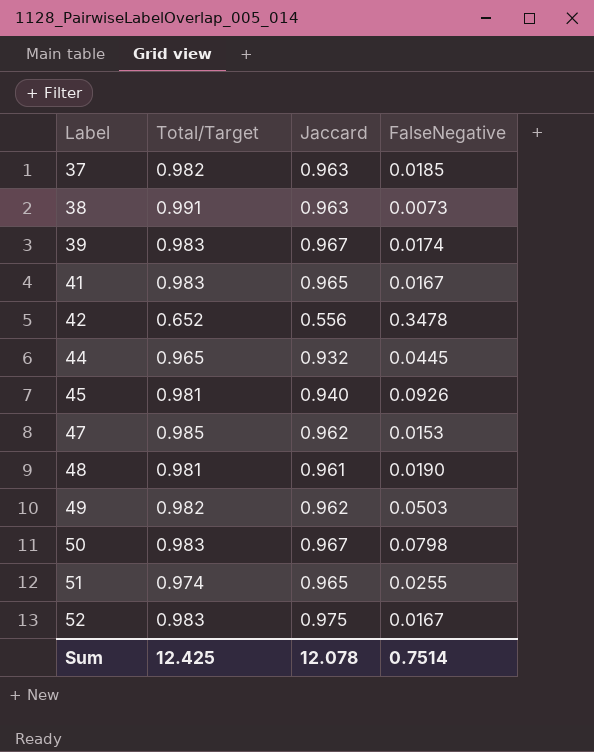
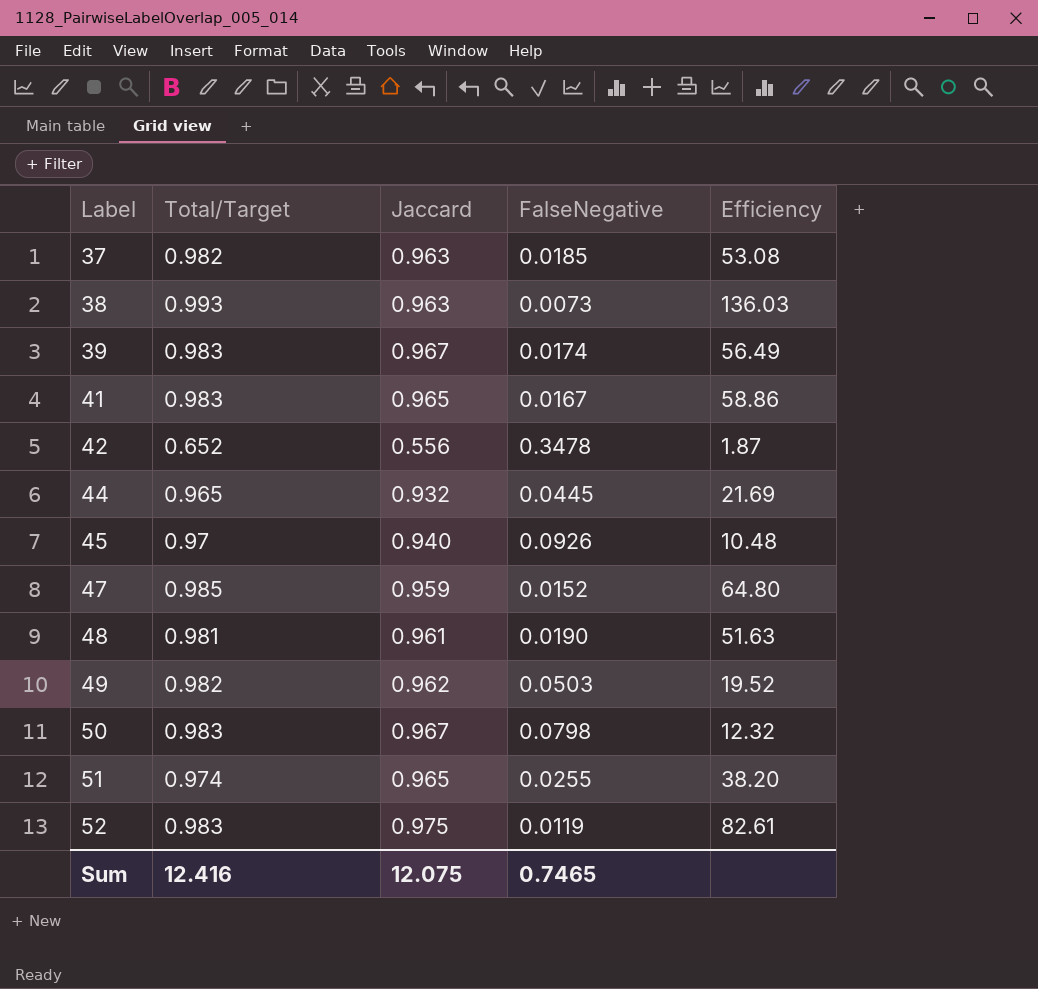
column Efficiency | formula: none -> [Total/Target] / [FalseNegative]
38 | Total/Target: 0.991 -> 0.993
45 | Total/Target: 0.981 -> 0.97
47 | Jaccard: 0.962 -> 0.959
47 | FalseNegative: 0.0153 -> 0.0152
52 | FalseNegative: 0.0167 -> 0.0119
Sum | Total/Target: 12.425 -> 12.416
Sum | Jaccard: 12.078 -> 12.075
Sum | FalseNegative: 0.7514 -> 0.7465

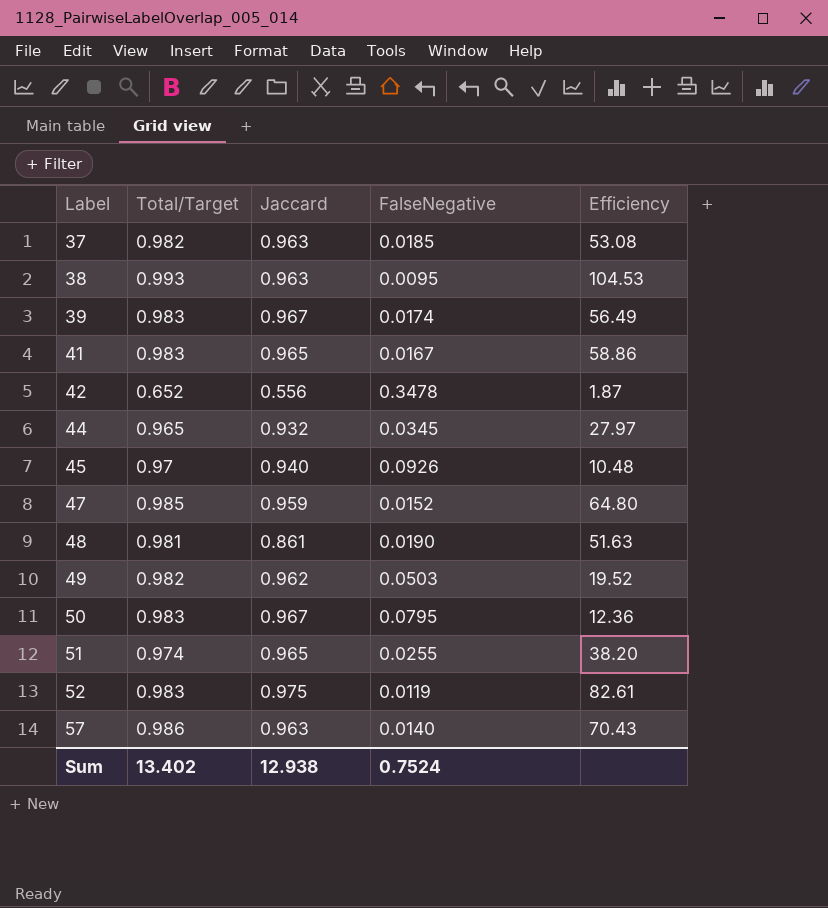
38 | FalseNegative: 0.0073 -> 0.0095
38 | Efficiency: 136.03 -> 104.53
44 | FalseNegative: 0.0445 -> 0.0345
44 | Efficiency: 21.69 -> 27.97
48 | Jaccard: 0.961 -> 0.861
50 | FalseNegative: 0.0798 -> 0.0795
50 | Efficiency: 12.32 -> 12.36
row 57: none -> 0.986 | 0.963 | 0.0140 | 70.43
Sum | Total/Target: 12.416 -> 13.402
Sum | Jaccard: 12.075 -> 12.938
Sum | FalseNegative: 0.7465 -> 0.7524

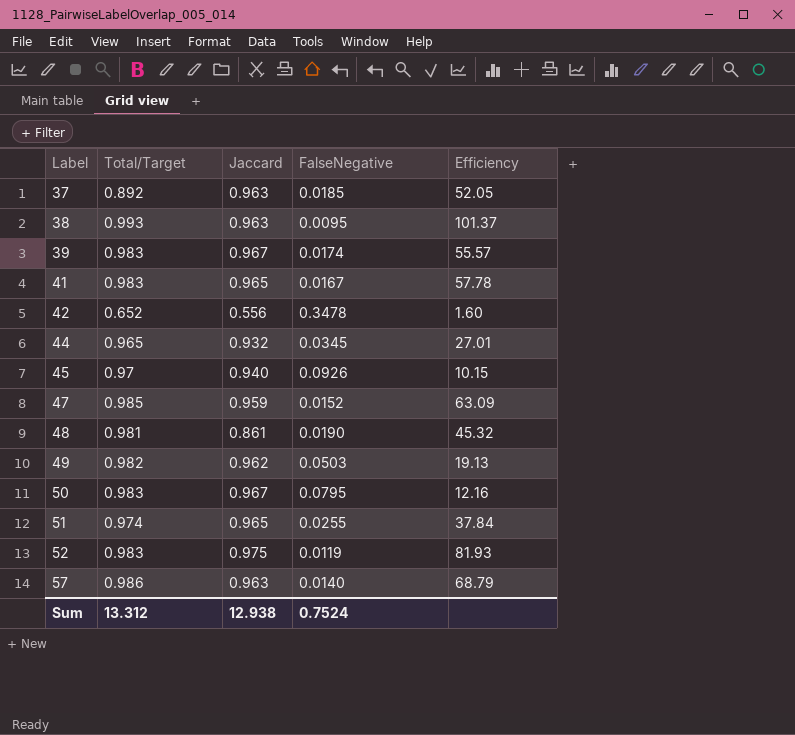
column Efficiency | formula: [Total/Target] / [FalseNegative] -> [Jaccard] / [FalseNegative]
37 | Total/Target: 0.982 -> 0.892
Sum | Total/Target: 13.402 -> 13.312

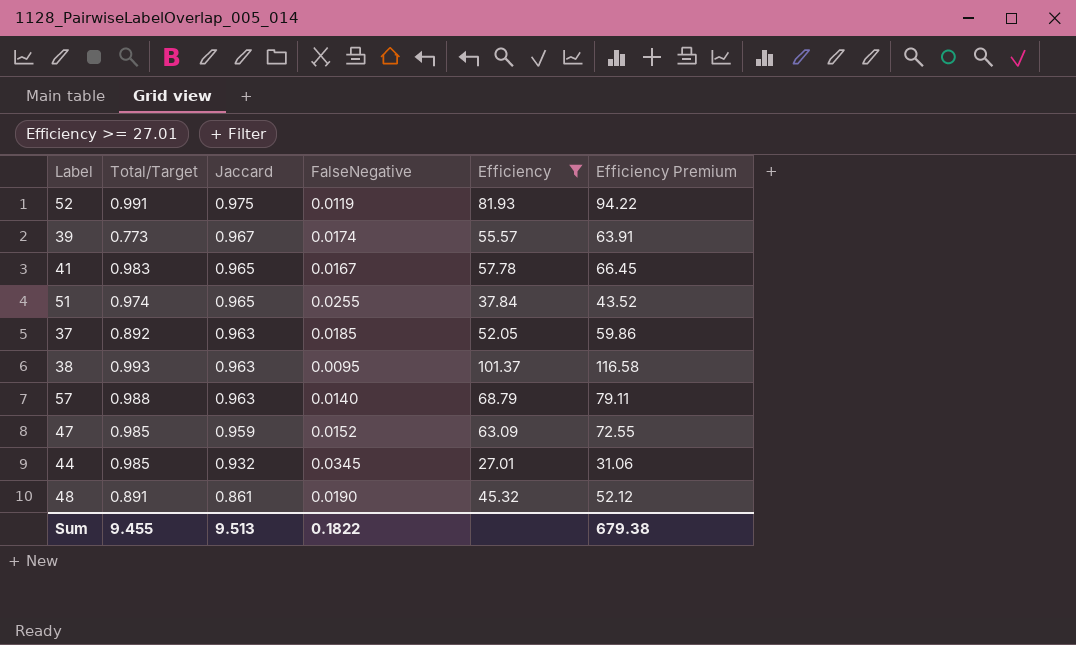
filter: none -> Efficiency >= 27.01
row order: Label ascending -> Jaccard descending
column Efficiency Premium | formula: none -> [Efficiency] * 1.15
52 | Total/Target: 0.983 -> 0.991
39 | Total/Target: 0.983 -> 0.773
57 | Total/Target: 0.986 -> 0.988
44 | Total/Target: 0.965 -> 0.985
48 | Total/Target: 0.981 -> 0.891
Sum | Total/Target: 13.312 -> 9.455
Sum | Jaccard: 12.938 -> 9.513
Sum | FalseNegative: 0.7524 -> 0.1822

